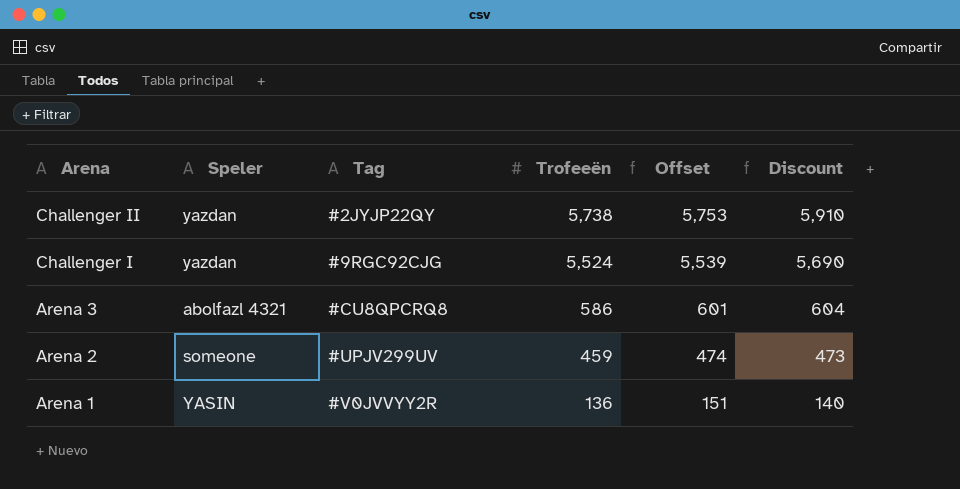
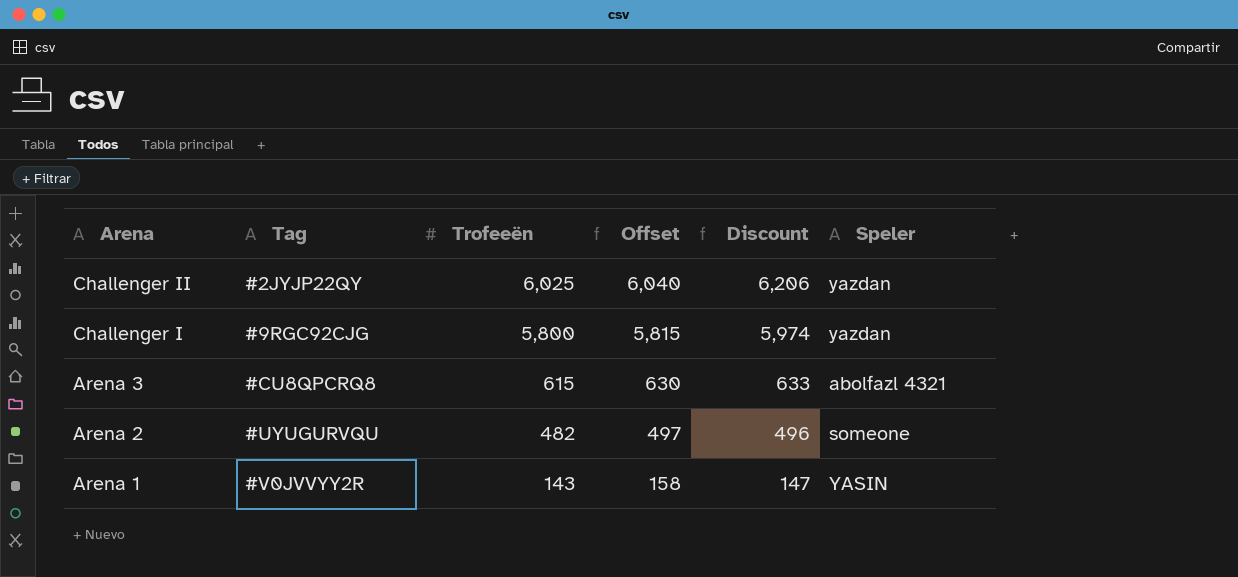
column Speler | position: 2 -> 6
Challenger II | Trofeeën: 5,738 -> 6,025
Challenger II | Offset: 5,753 -> 6,040
Challenger II | Discount: 5,910 -> 6,206
Challenger I | Trofeeën: 5,524 -> 5,800
Challenger I | Offset: 5,539 -> 5,815
Challenger I | Discount: 5,690 -> 5,974
Arena 3 | Trofeeën: 586 -> 615
Arena 3 | Offset: 601 -> 630
Arena 3 | Discount: 604 -> 633
Arena 2 | Tag: #UPJV299UV -> #UYUGURVQU
Arena 2 | Trofeeën: 459 -> 482
Arena 2 | Offset: 474 -> 497
Arena 2 | Discount: 473 -> 496
Arena 1 | Trofeeën: 136 -> 143
Arena 1 | Offset: 151 -> 158
Arena 1 | Discount: 140 -> 147

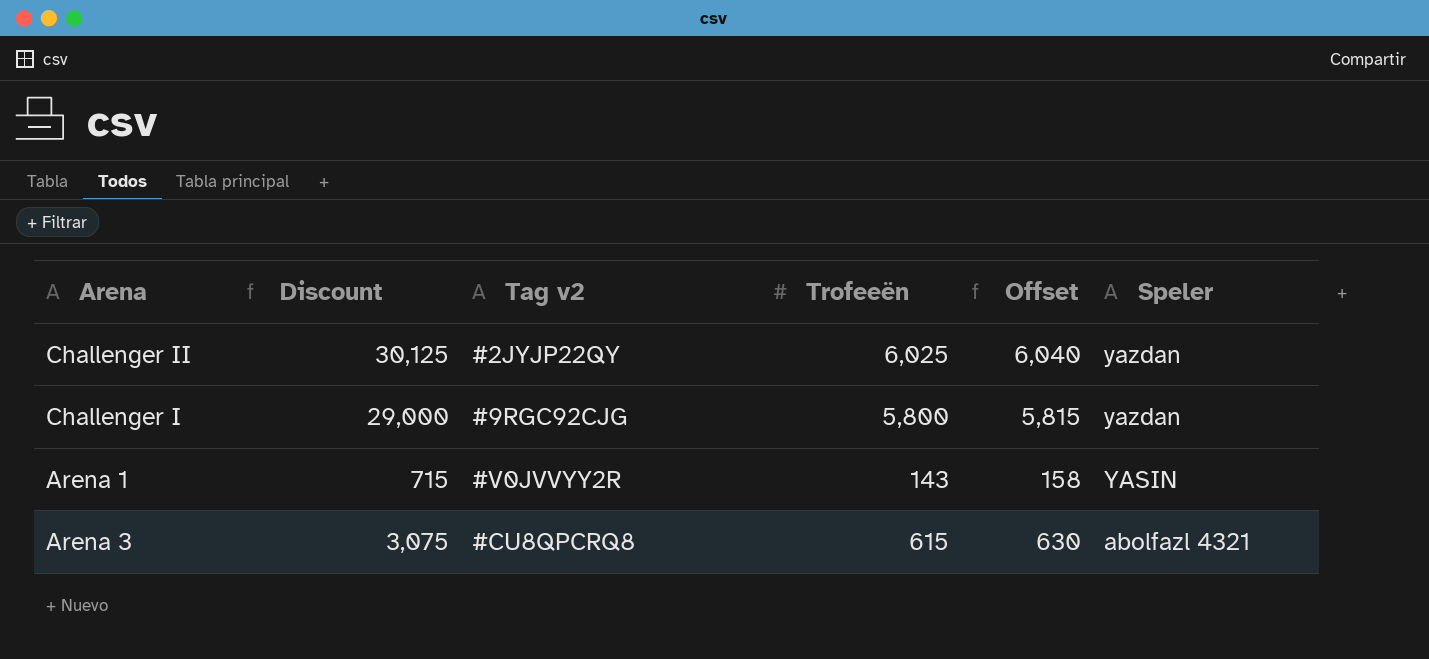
row order: Arena descending -> Speler descending
column Discount | formula: [Trofeeën] * 1.03 -> [Trofeeën] * 5
column Discount | position: 5 -> 2
column name: Tag -> Tag v2
row Arena 2: #UYUGURVQU | 482 | 497 | 496 | someone -> none

